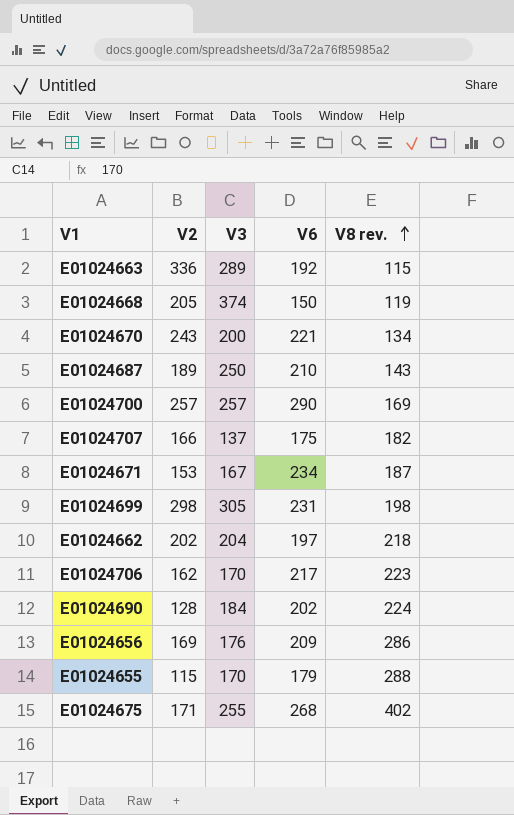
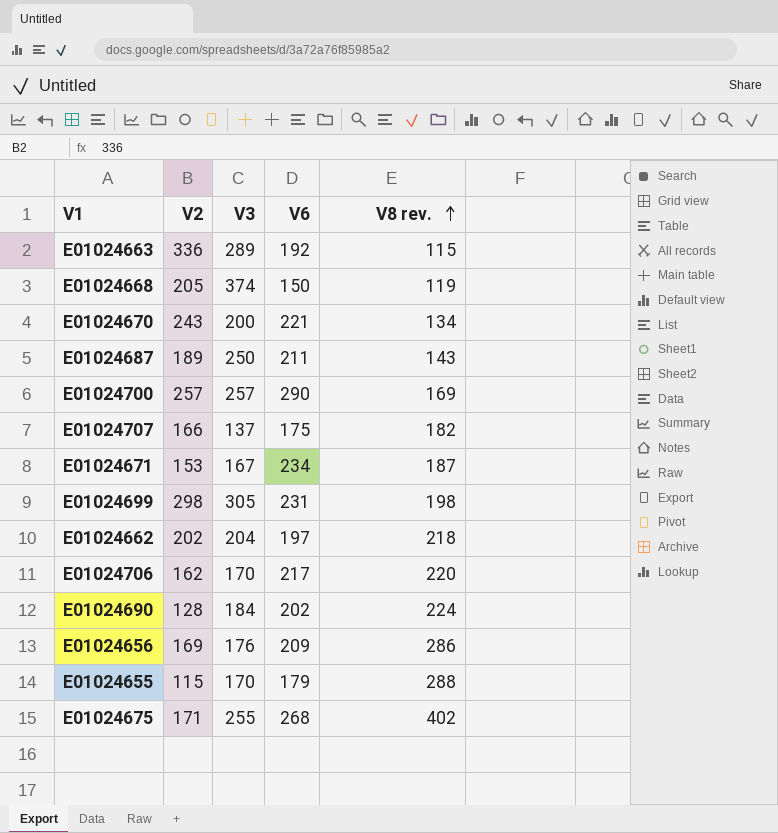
E01024687 | V6: 210 -> 211
E01024706 | V8 rev.: 223 -> 220

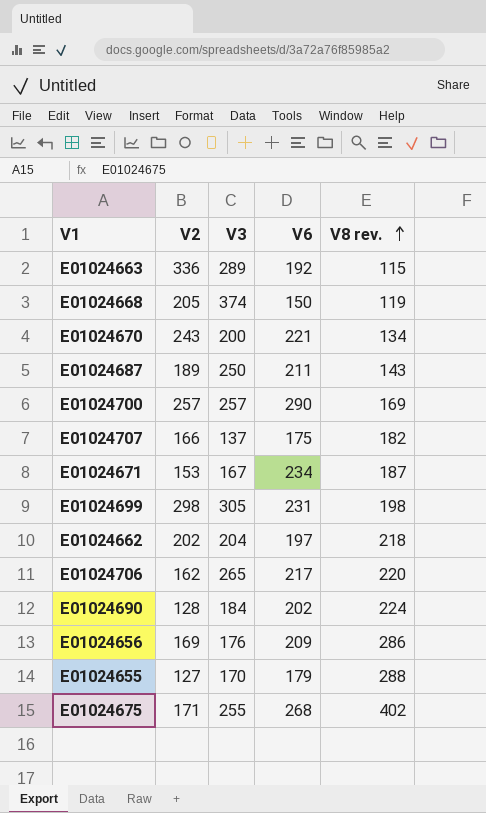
E01024706 | V3: 170 -> 265
E01024655 | V2: 115 -> 127

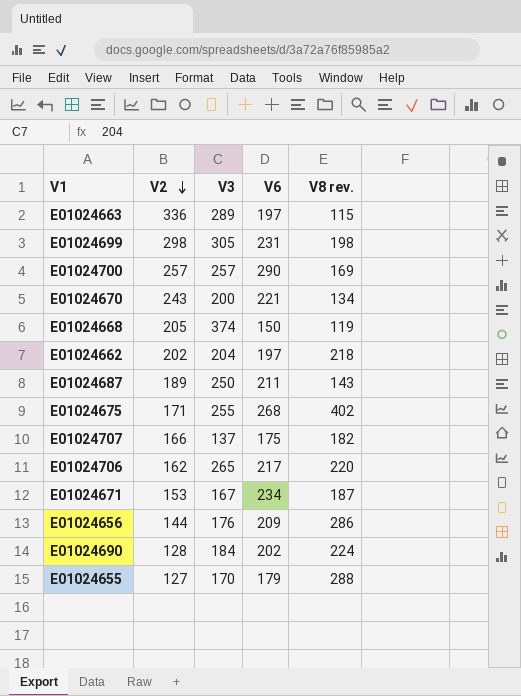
row order: V8 rev. ascending -> V2 descending
E01024663 | V6: 192 -> 197
E01024656 | V2: 169 -> 144

